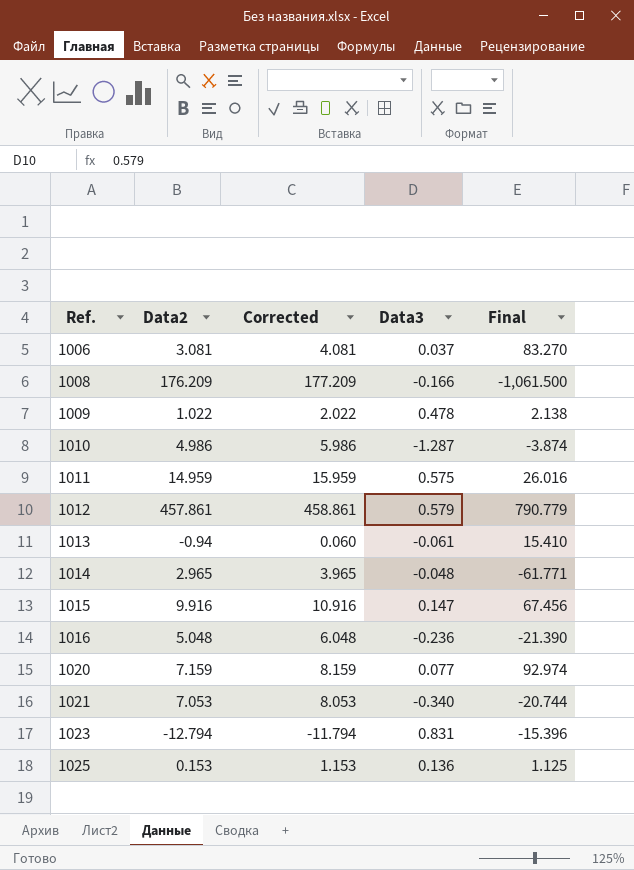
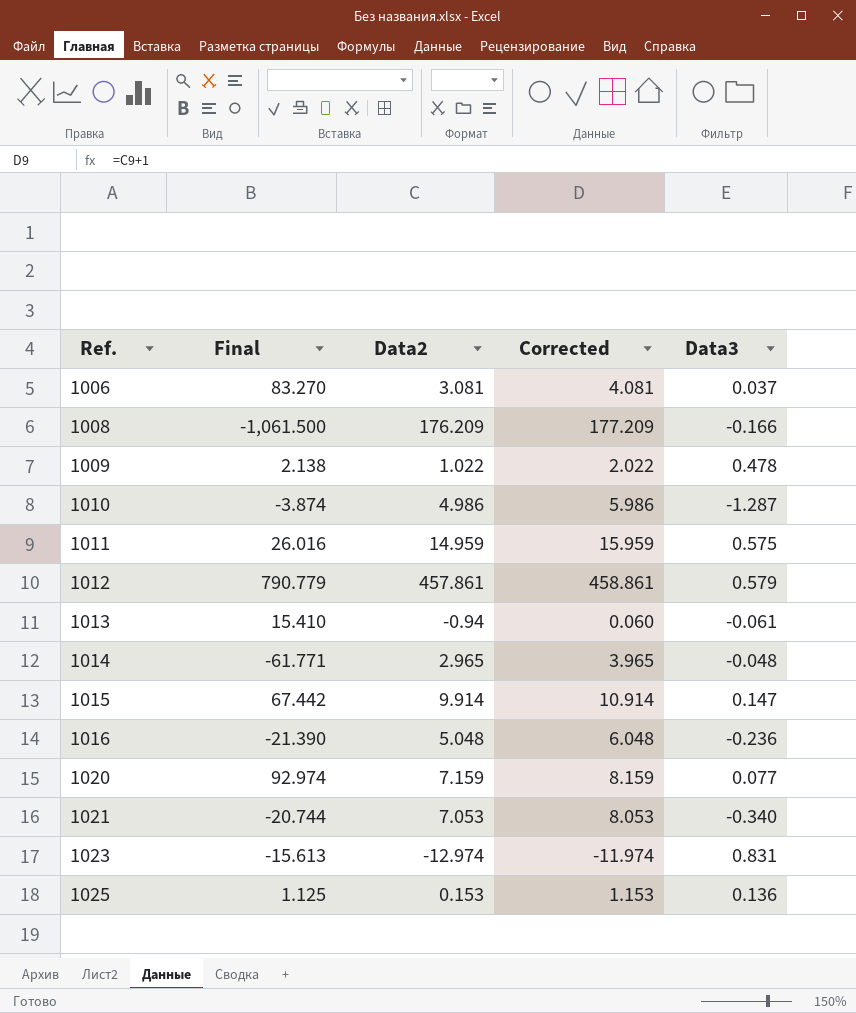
column Final | position: 5 -> 2
1015 | Final: 67.456 -> 67.442
1015 | Data2: 9.916 -> 9.914
1015 | Corrected: 10.916 -> 10.914
1023 | Final: -15.396 -> -15.613
1023 | Data2: -12.794 -> -12.974
1023 | Corrected: -11.794 -> -11.974

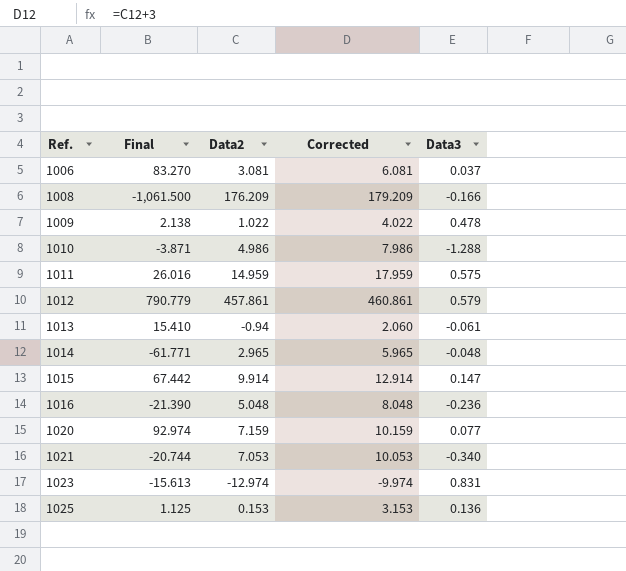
column Corrected | formula: [Data2] + 1 -> [Data2] + 3
1010 | Final: -3.874 -> -3.871
1010 | Data3: -1.287 -> -1.288

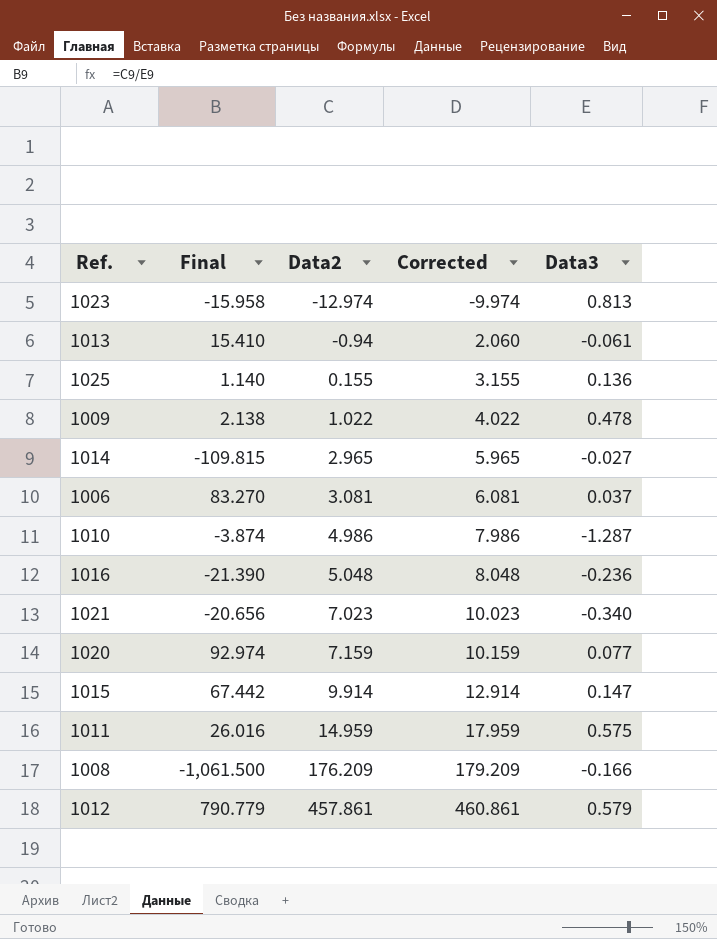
row order: Ref. ascending -> Data2 ascending
1023 | Final: -15.613 -> -15.958
1023 | Data3: 0.831 -> 0.813
1025 | Final: 1.125 -> 1.140
1025 | Data2: 0.153 -> 0.155
1025 | Corrected: 3.153 -> 3.155
1014 | Final: -61.771 -> -109.815
1014 | Data3: -0.048 -> -0.027
1010 | Final: -3.871 -> -3.874
1010 | Data3: -1.288 -> -1.287
1021 | Final: -20.744 -> -20.656
1021 | Data2: 7.053 -> 7.023
1021 | Corrected: 10.053 -> 10.023

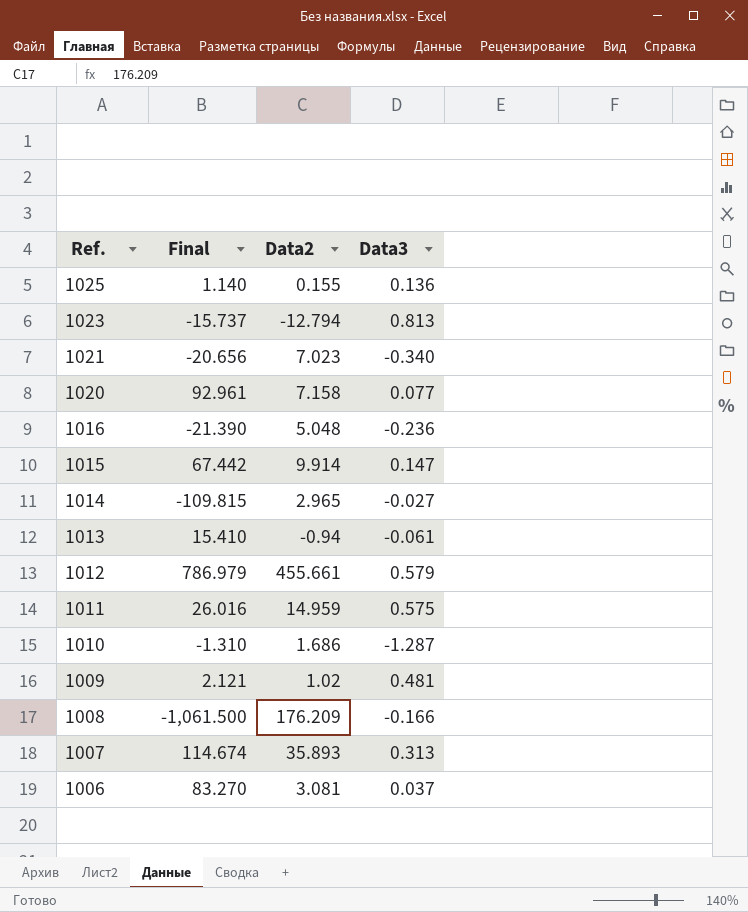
row order: Data2 ascending -> Ref. descending
column Corrected | formula: [Data2] + 3 -> none
1023 | Final: -15.958 -> -15.737
1023 | Data2: -12.974 -> -12.794
1020 | Final: 92.974 -> 92.961
1020 | Data2: 7.159 -> 7.158
1012 | Final: 790.779 -> 786.979
1012 | Data2: 457.861 -> 455.661
1010 | Final: -3.874 -> -1.310
1010 | Data2: 4.986 -> 1.686
1009 | Final: 2.138 -> 2.121
1009 | Data2: 1.022 -> 1.02
1009 | Data3: 0.478 -> 0.481
row 1007: none -> 114.674 | 35.893 | 0.313

